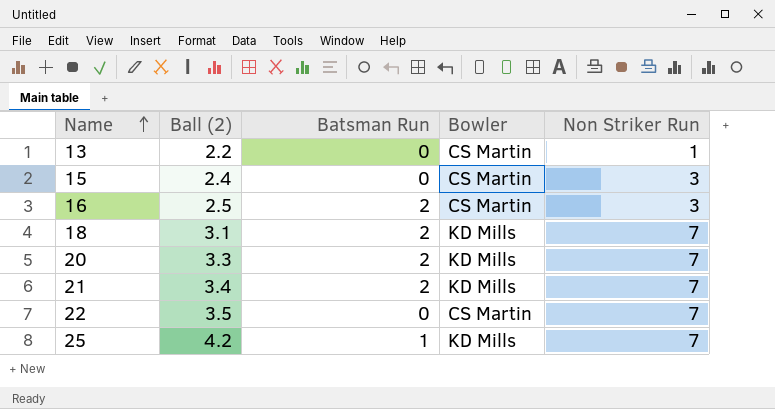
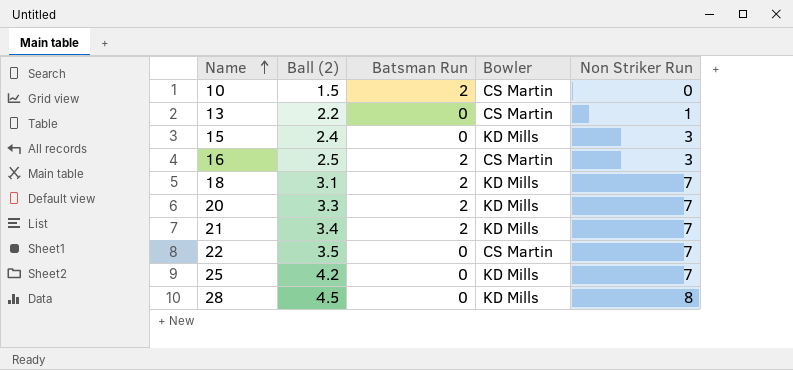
row 10: none -> 1.5 | 2 | CS Martin | 0
15 | Bowler: CS Martin -> KD Mills
25 | Batsman Run: 1 -> 0
row 28: none -> 4.5 | 0 | KD Mills | 8

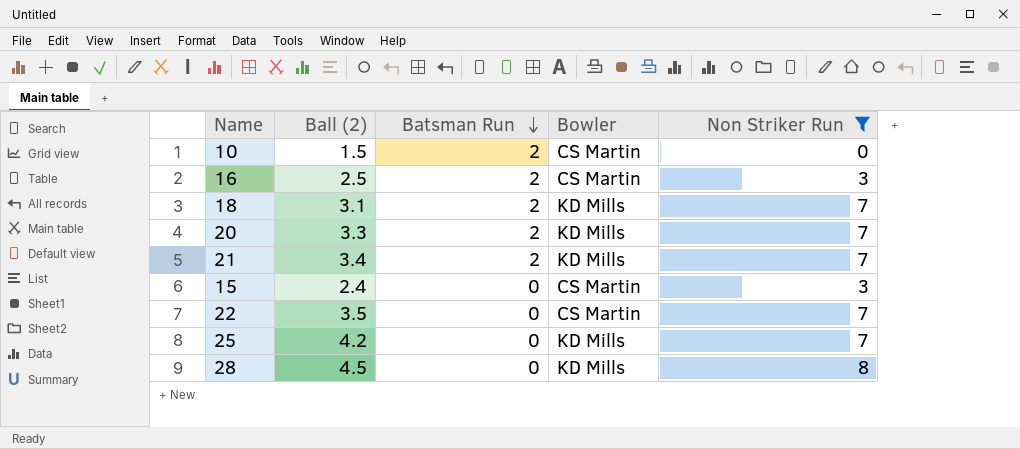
filter: none -> Non Striker Run != 1
row order: Name ascending -> Batsman Run descending
15 | Bowler: KD Mills -> CS Martin

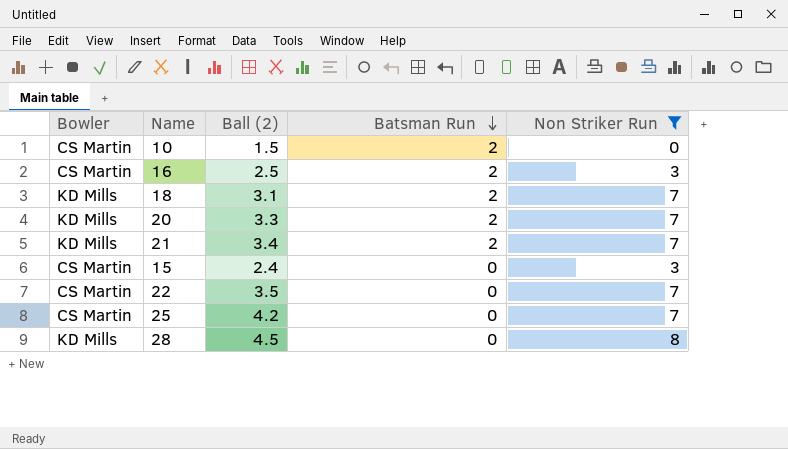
column Bowler | position: 4 -> 1
25 | Bowler: KD Mills -> CS Martin

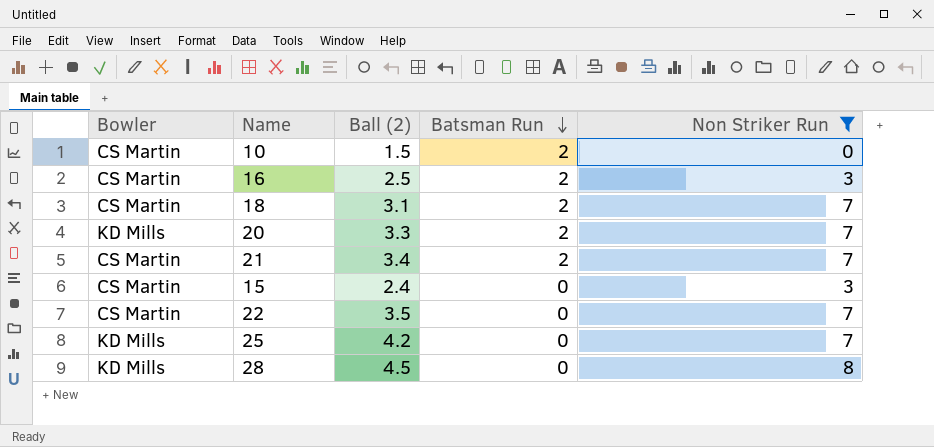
18 | Bowler: KD Mills -> CS Martin
21 | Bowler: KD Mills -> CS Martin
25 | Bowler: CS Martin -> KD Mills

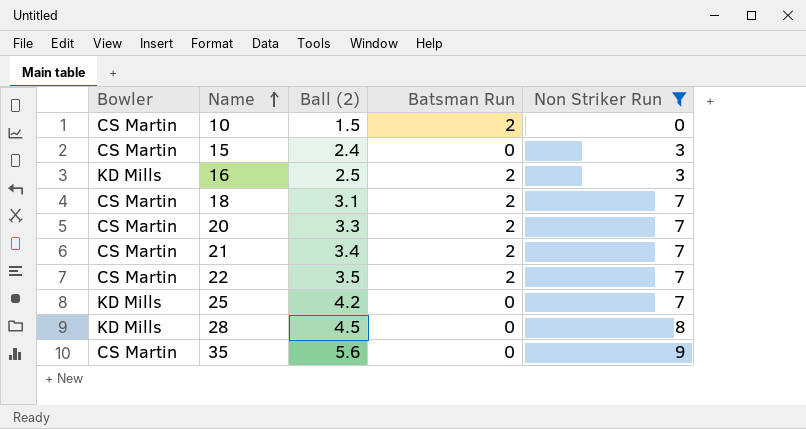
row order: Batsman Run descending -> Name ascending
16 | Bowler: CS Martin -> KD Mills
20 | Bowler: KD Mills -> CS Martin
22 | Batsman Run: 0 -> 2
row 35: none -> CS Martin | 5.6 | 0 | 9

